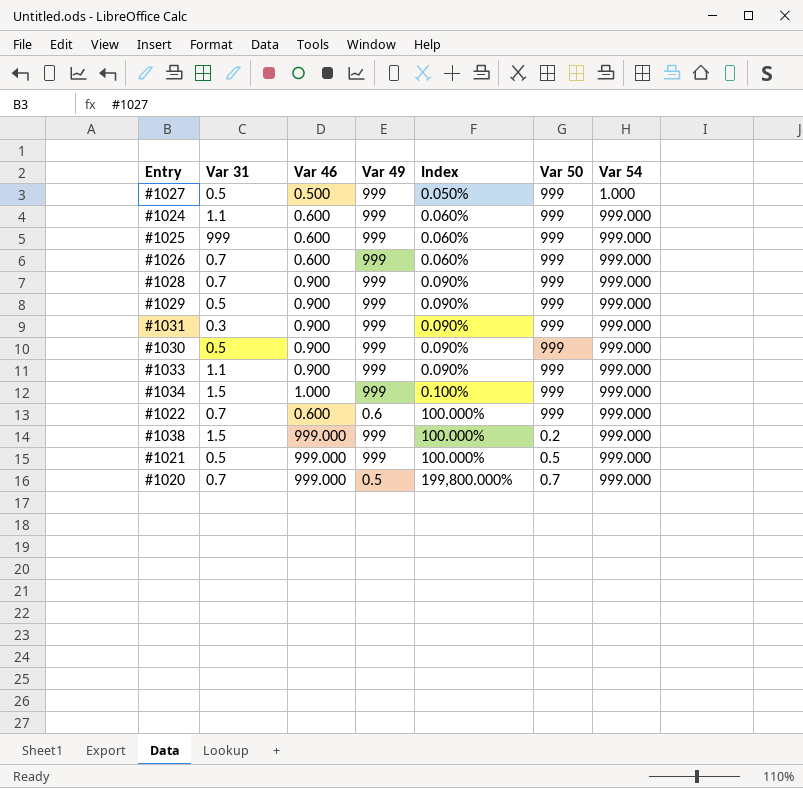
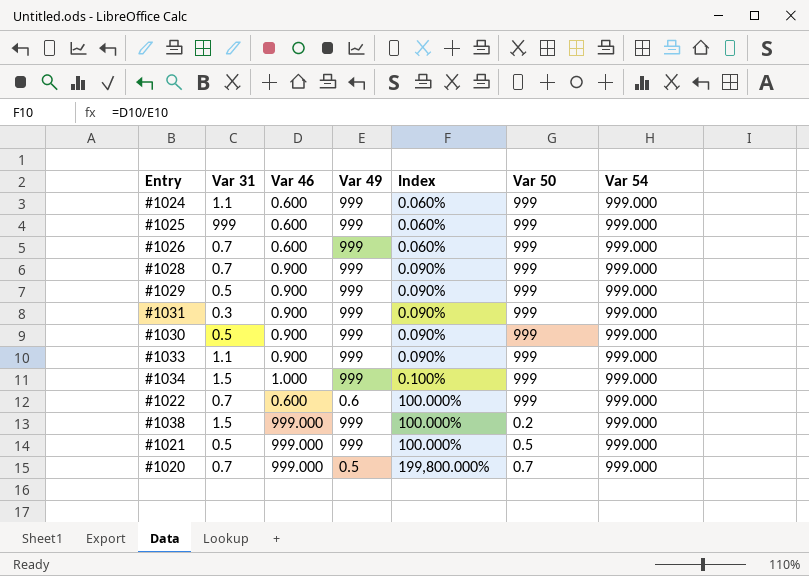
row #1027: 0.5 | 0.500 | 999 | 0.050% | 999 | 1.000 -> none

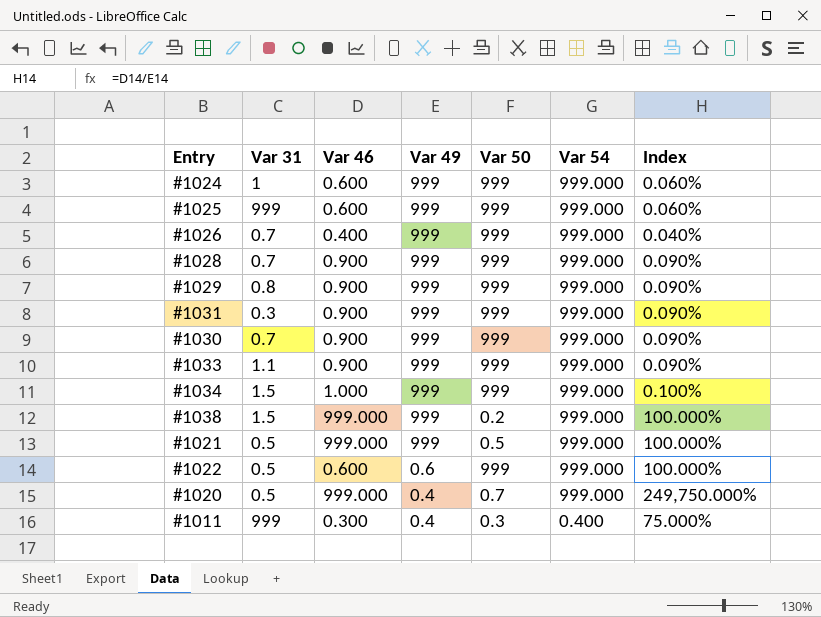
row order: Index ascending -> Var 49 descending
column Index | position: 5 -> 7
#1024 | Var 31: 1.1 -> 1
#1026 | Var 46: 0.600 -> 0.400
#1026 | Index: 0.060% -> 0.040%
#1029 | Var 31: 0.5 -> 0.8
#1030 | Var 31: 0.5 -> 0.7
#1022 | Var 31: 0.7 -> 0.5
#1020 | Var 31: 0.7 -> 0.5
#1020 | Var 49: 0.5 -> 0.4
#1020 | Index: 199,800.000% -> 249,750.000%
row #1011: none -> 999 | 0.300 | 0.4 | 0.3 | 0.400 | 75.000%

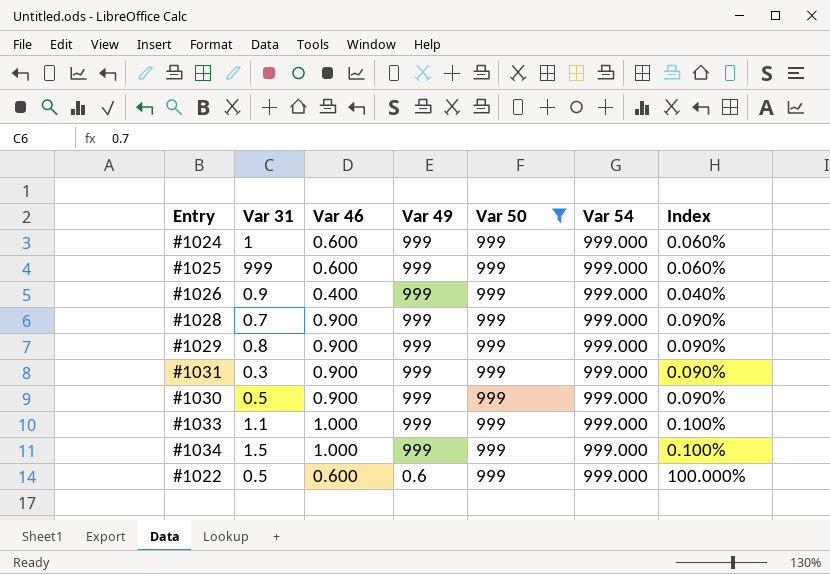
filter: none -> Var 50 = 999
#1026 | Var 31: 0.7 -> 0.9
#1030 | Var 31: 0.7 -> 0.5
#1033 | Var 46: 0.900 -> 1.000
#1033 | Index: 0.090% -> 0.100%

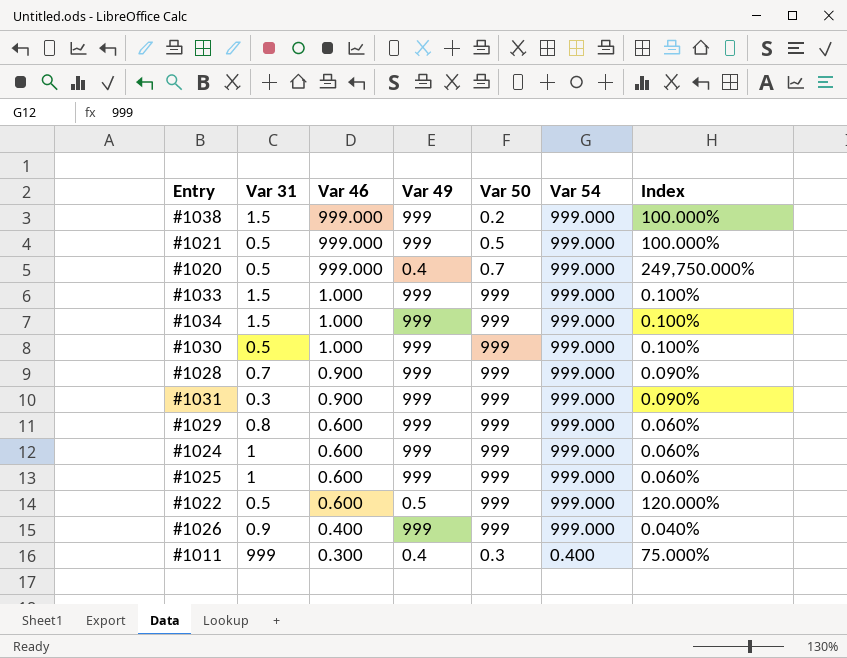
filter: Var 50 = 999 -> none
row order: Var 49 descending -> Var 46 descending
#1033 | Var 31: 1.1 -> 1.5
#1030 | Var 46: 0.900 -> 1.000
#1030 | Index: 0.090% -> 0.100%
#1029 | Var 46: 0.900 -> 0.600
#1029 | Index: 0.090% -> 0.060%
#1025 | Var 31: 999 -> 1
#1022 | Var 49: 0.6 -> 0.5
#1022 | Index: 100.000% -> 120.000%

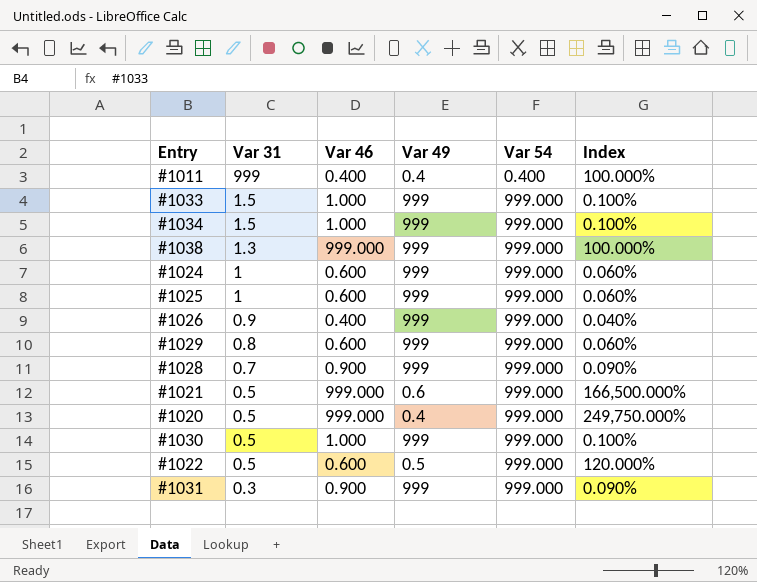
row order: Var 46 descending -> Var 31 descending
column Var 50 | position: 5 -> none
#1011 | Var 46: 0.300 -> 0.400
#1011 | Index: 75.000% -> 100.000%
#1038 | Var 31: 1.5 -> 1.3
#1021 | Var 49: 999 -> 0.6
#1021 | Index: 100.000% -> 166,500.000%

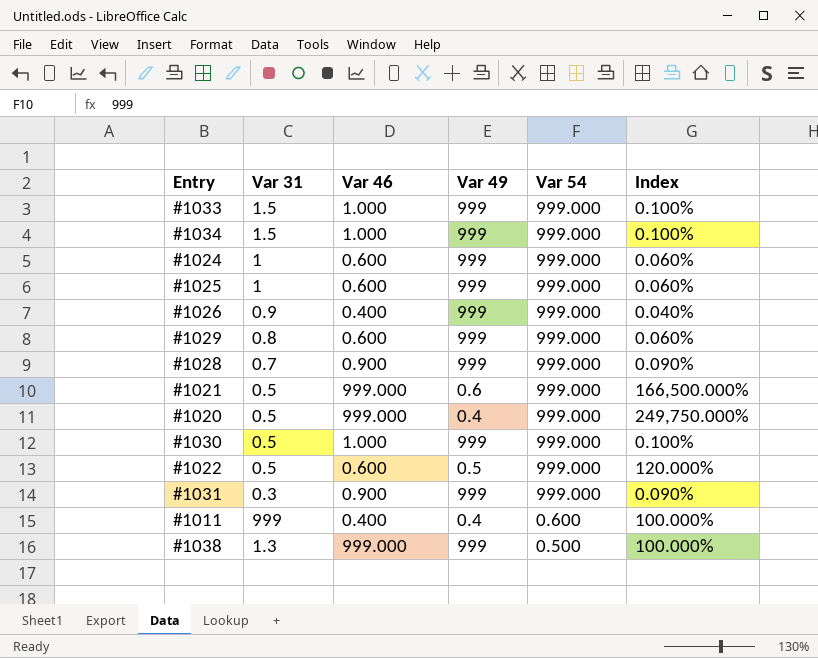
row order: Var 31 descending -> Var 54 descending
#1011 | Var 54: 0.400 -> 0.600
#1038 | Var 54: 999.000 -> 0.500

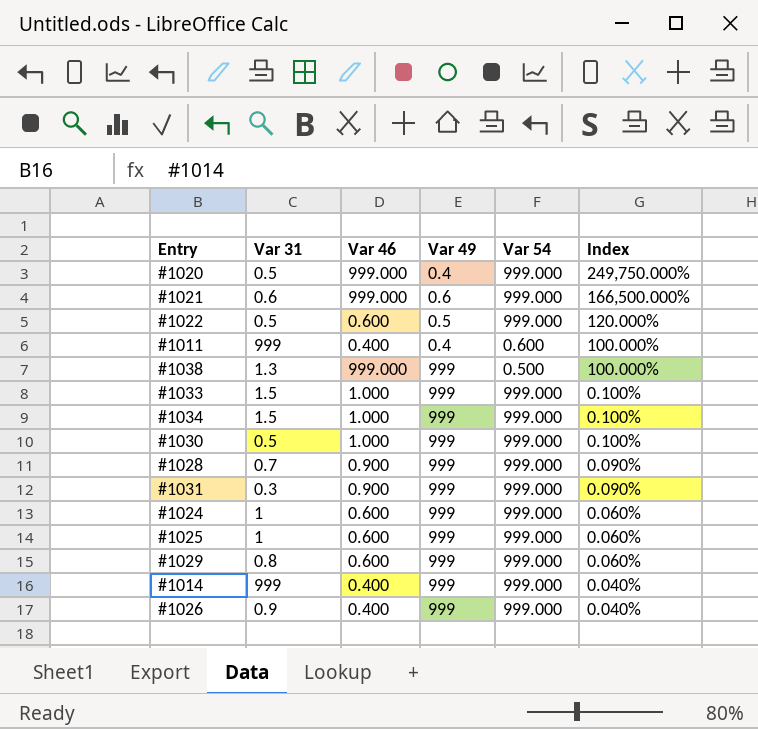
row order: Var 54 descending -> Index descending
#1021 | Var 31: 0.5 -> 0.6
row #1014: none -> 999 | 0.400 | 999 | 999.000 | 0.040%

